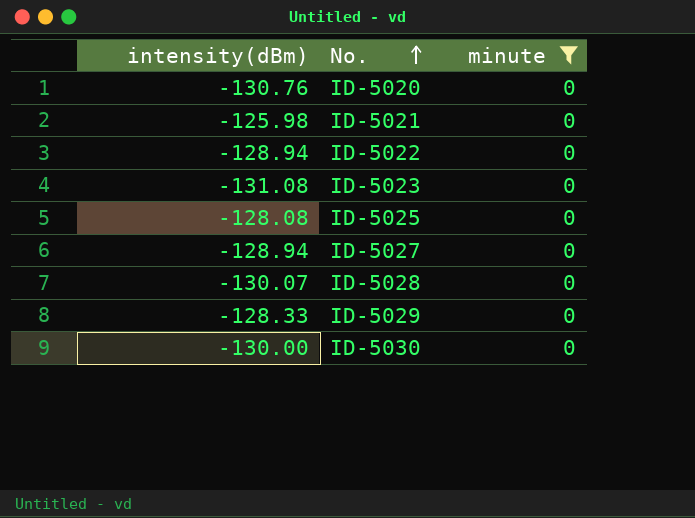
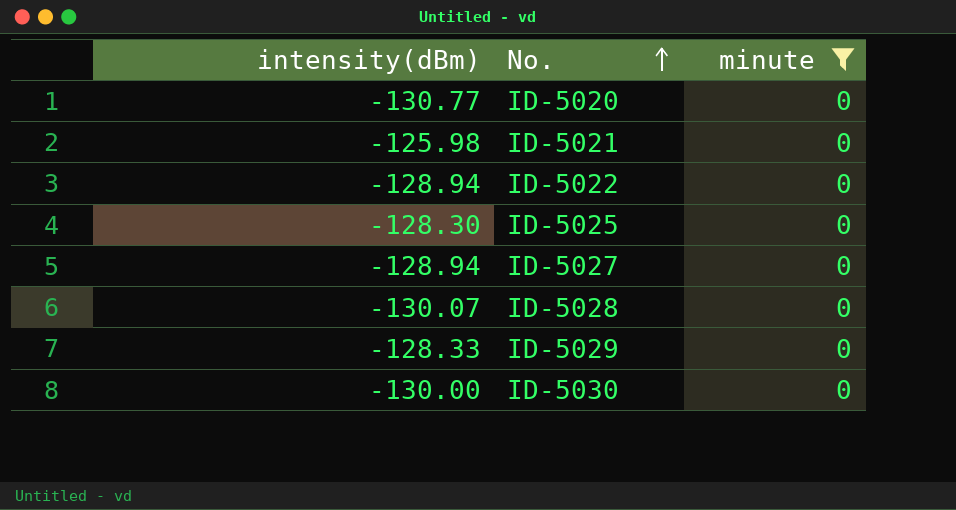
row ID-5023: -131.08 | 0 -> none
ID-5020 | intensity(dBm): -130.76 -> -130.77
ID-5025 | intensity(dBm): -128.08 -> -128.30

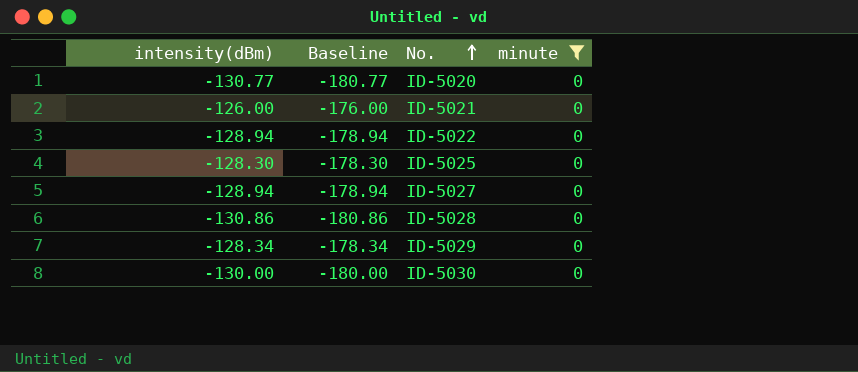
column Baseline | formula: none -> [intensity(dBm)] - 50
ID-5021 | intensity(dBm): -125.98 -> -126.00
ID-5028 | intensity(dBm): -130.07 -> -130.86
ID-5029 | intensity(dBm): -128.33 -> -128.34

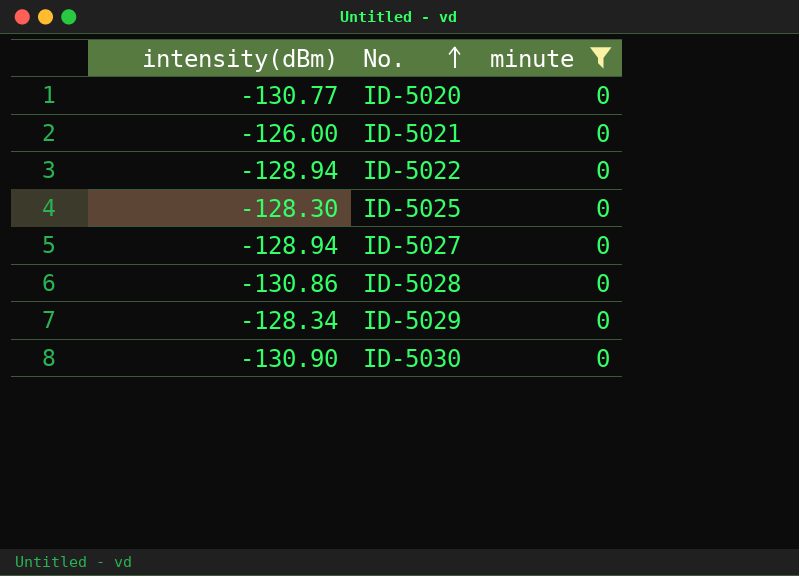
column Baseline | formula: [intensity(dBm)] - 50 -> none
ID-5030 | intensity(dBm): -130.00 -> -130.90

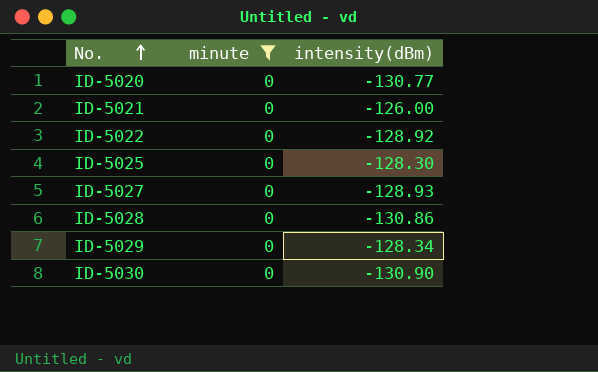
column intensity(dBm) | position: 1 -> 3
ID-5022 | intensity(dBm): -128.94 -> -128.92
ID-5027 | intensity(dBm): -128.94 -> -128.93

